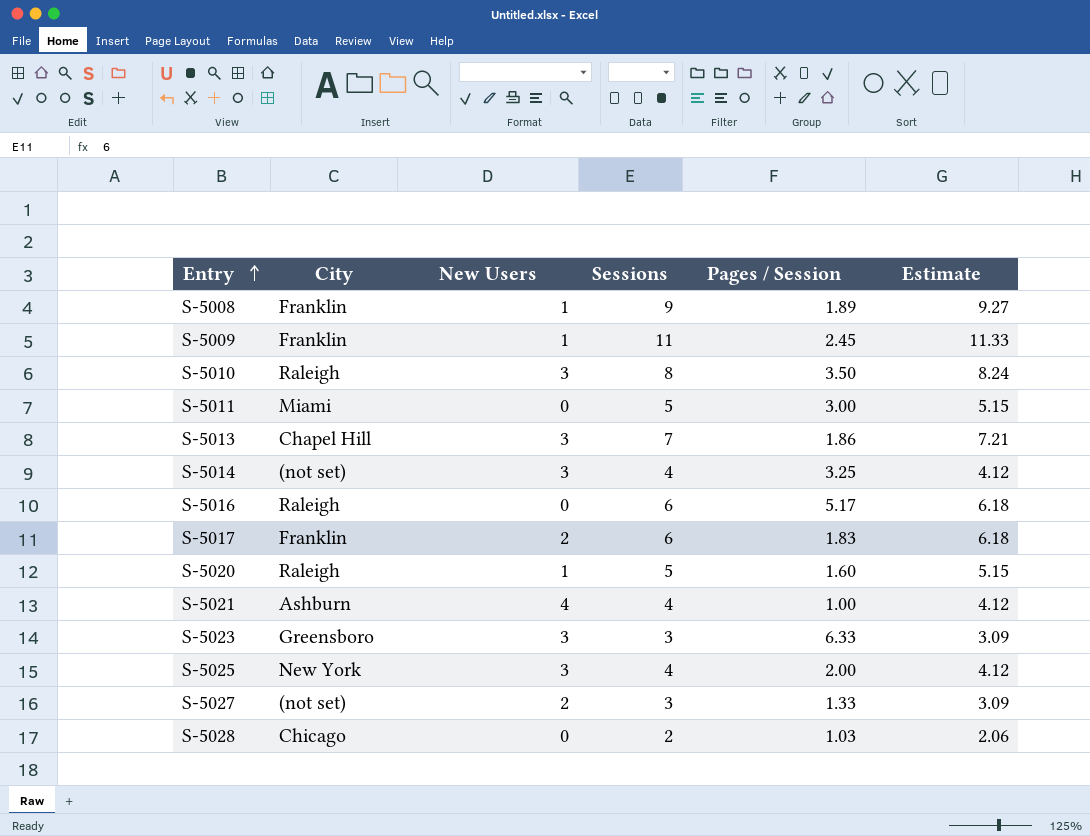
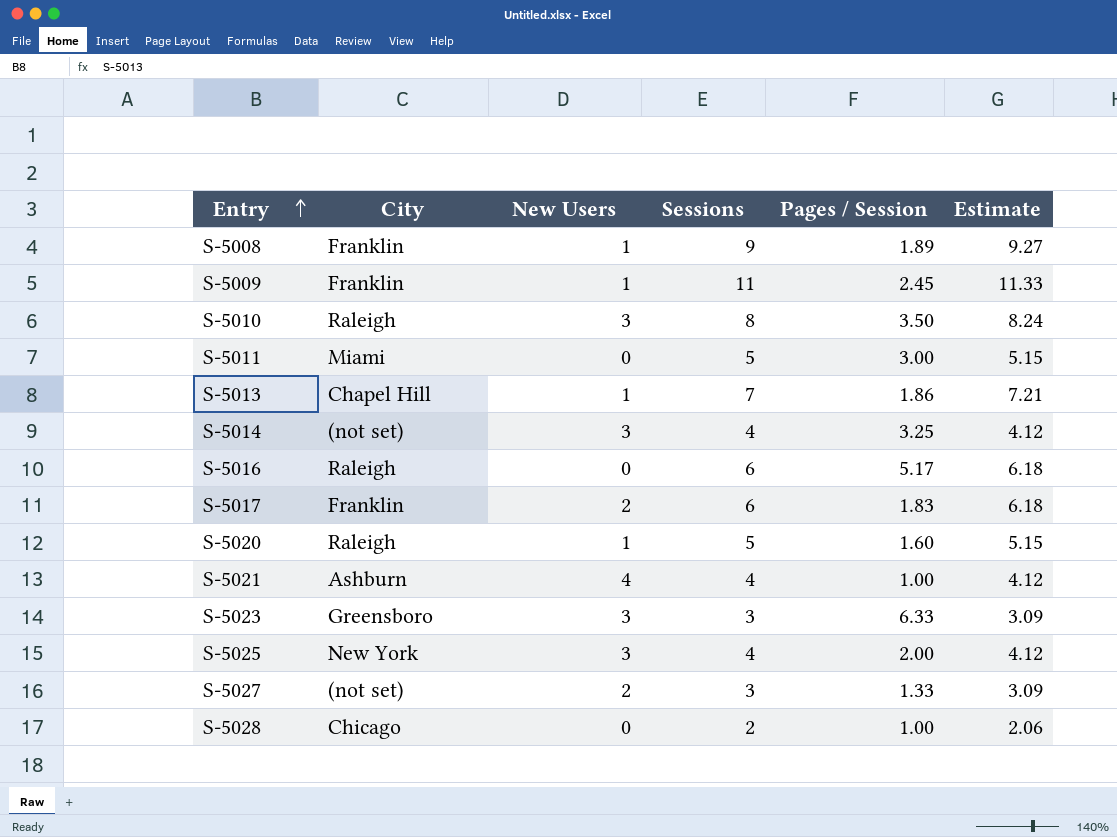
S-5013 | New Users: 3 -> 1
S-5028 | Pages / Session: 1.03 -> 1.00

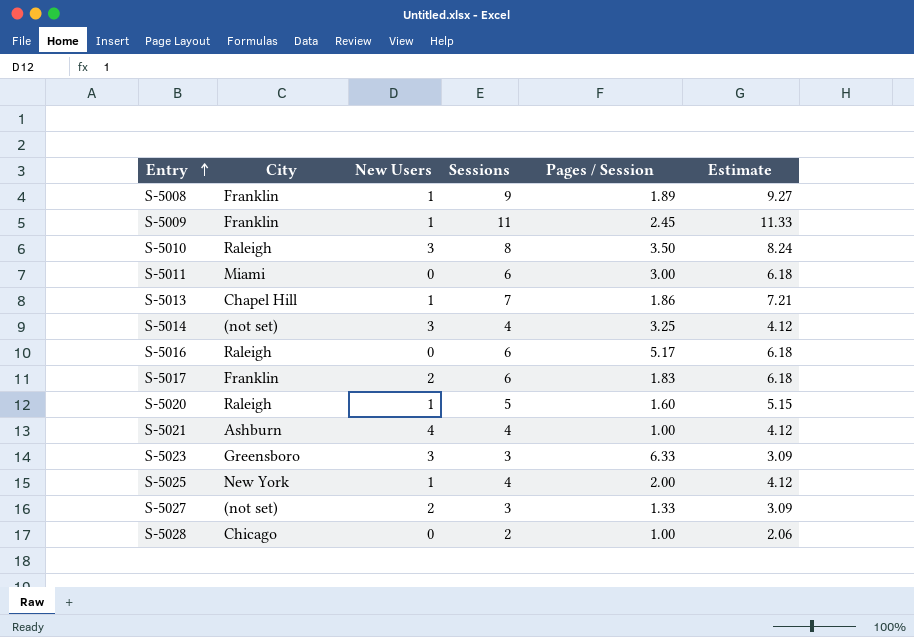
S-5011 | Sessions: 5 -> 6
S-5011 | Estimate: 5.15 -> 6.18
S-5025 | New Users: 3 -> 1

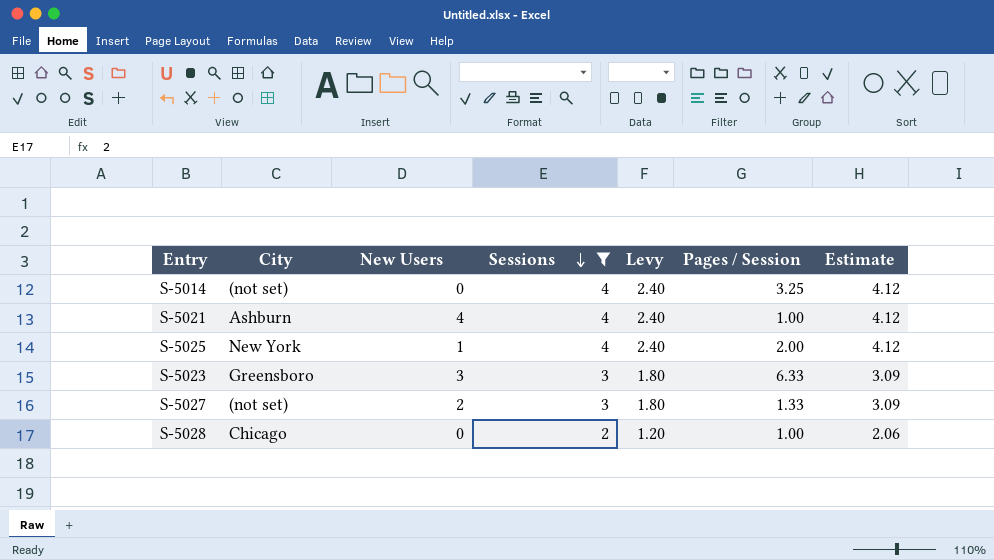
filter: none -> Sessions <= 4
row order: Entry ascending -> Sessions descending
column Levy | formula: none -> [Sessions] * 0.6
S-5014 | New Users: 3 -> 0

